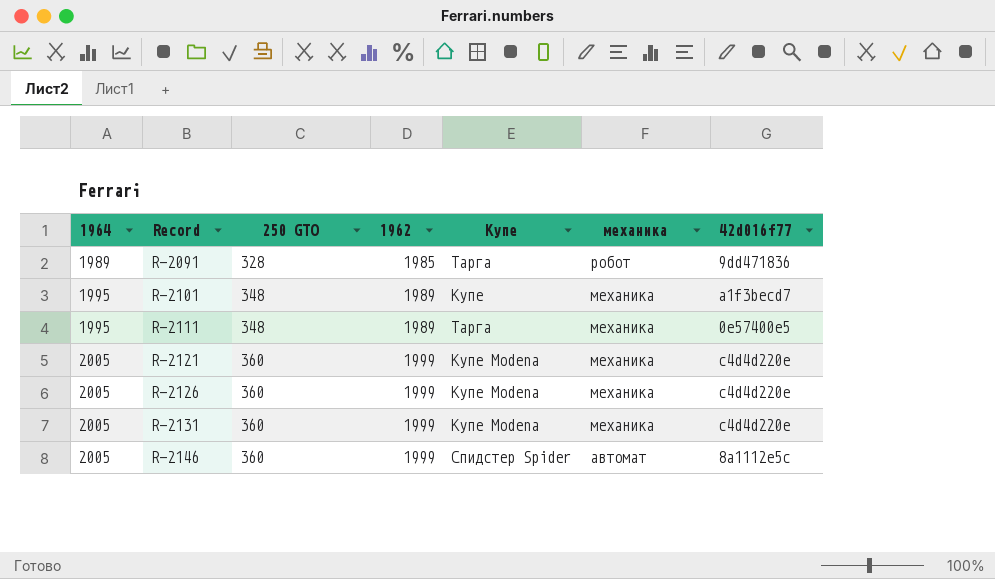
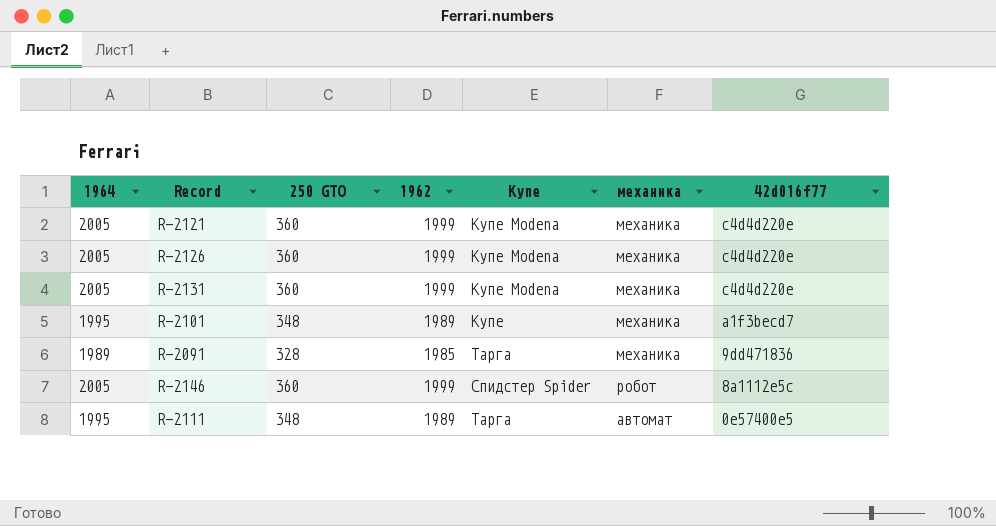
row order: 1964 ascending -> 42d016f77 descending
R-2091 | механика: робот -> механика
R-2146 | механика: автомат -> робот
R-2111 | механика: механика -> автомат

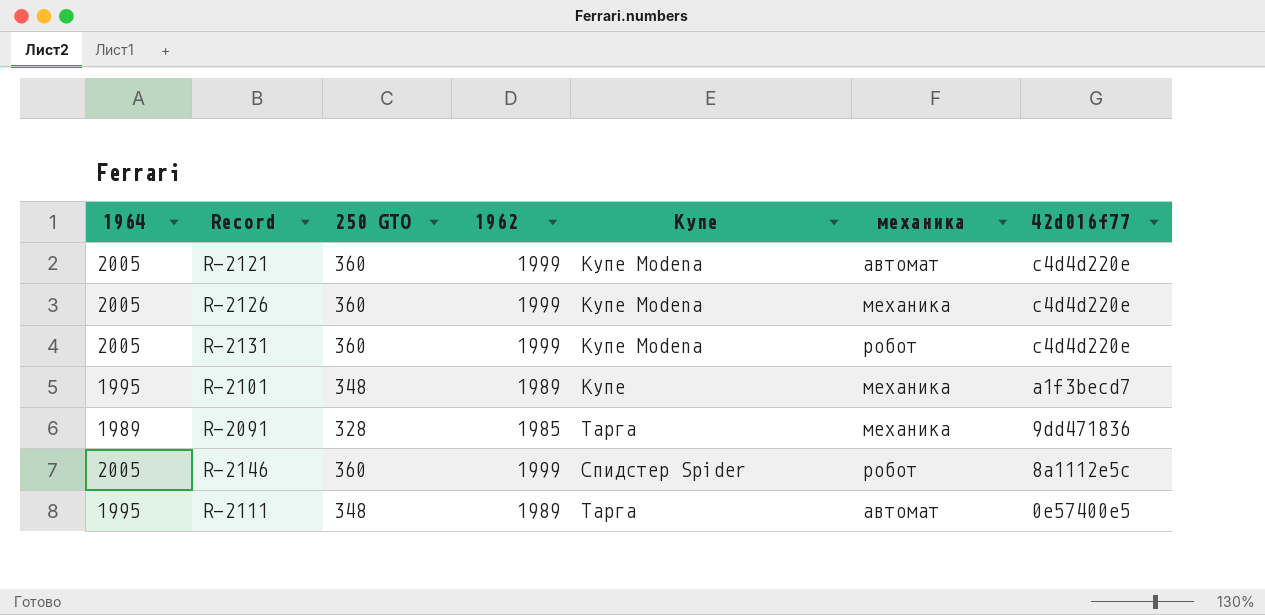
R-2121 | механика: механика -> автомат
R-2131 | механика: механика -> робот

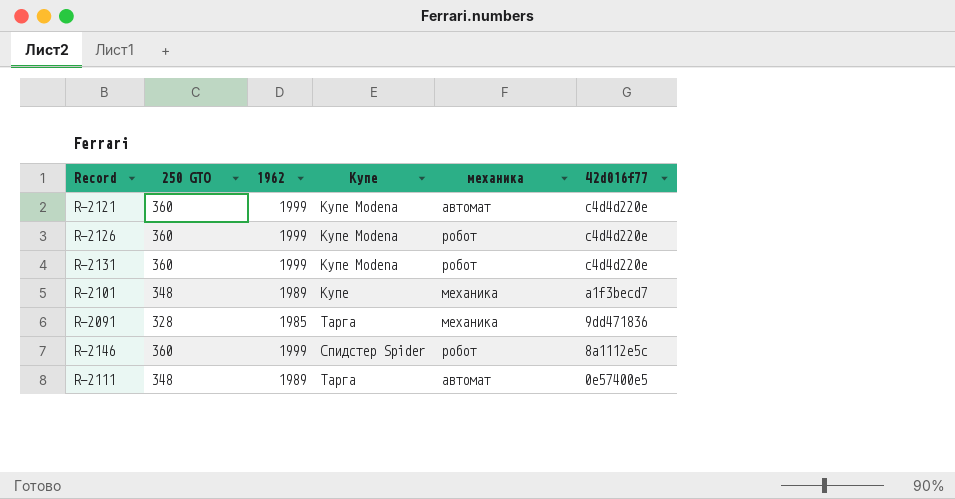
column 1964 | position: 1 -> none
R-2126 | механика: механика -> робот

